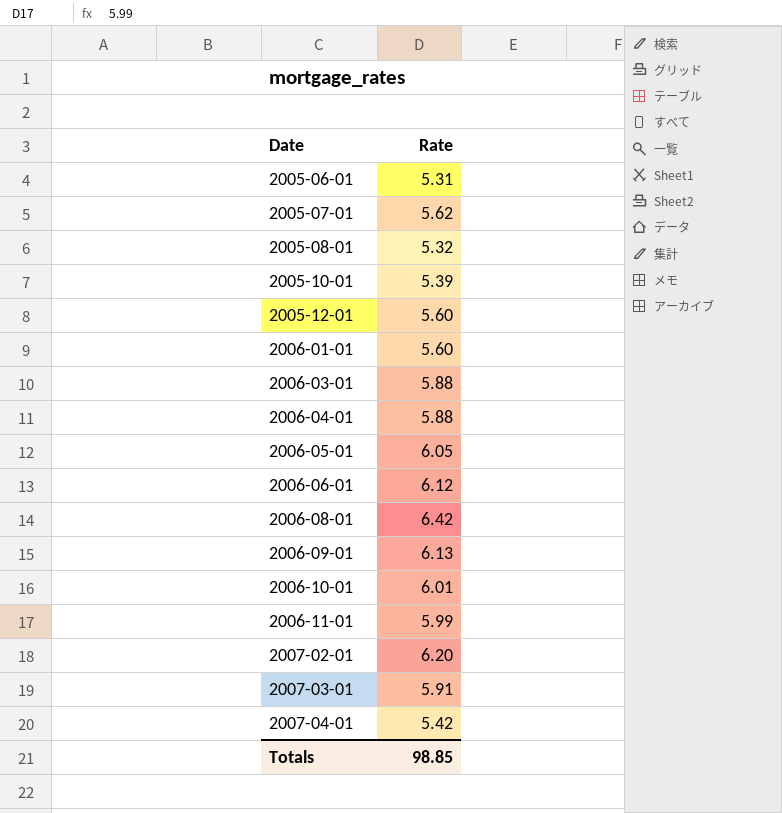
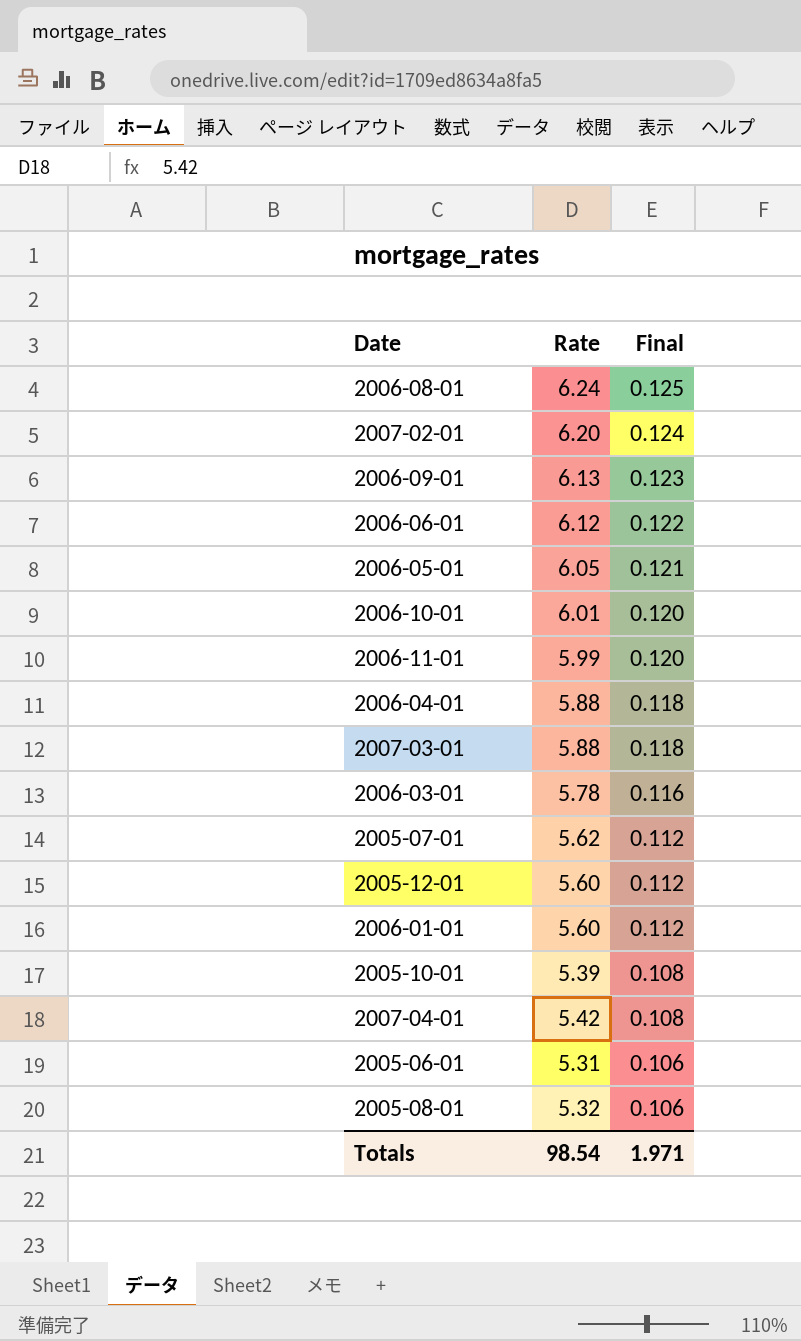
row order: Date ascending -> Final descending
column Final | formula: none -> [Rate] * 0.02
2006-08-01 | Rate: 6.42 -> 6.24
2007-03-01 | Rate: 5.91 -> 5.88
2006-03-01 | Rate: 5.88 -> 5.78
Totals | Rate: 98.85 -> 98.54

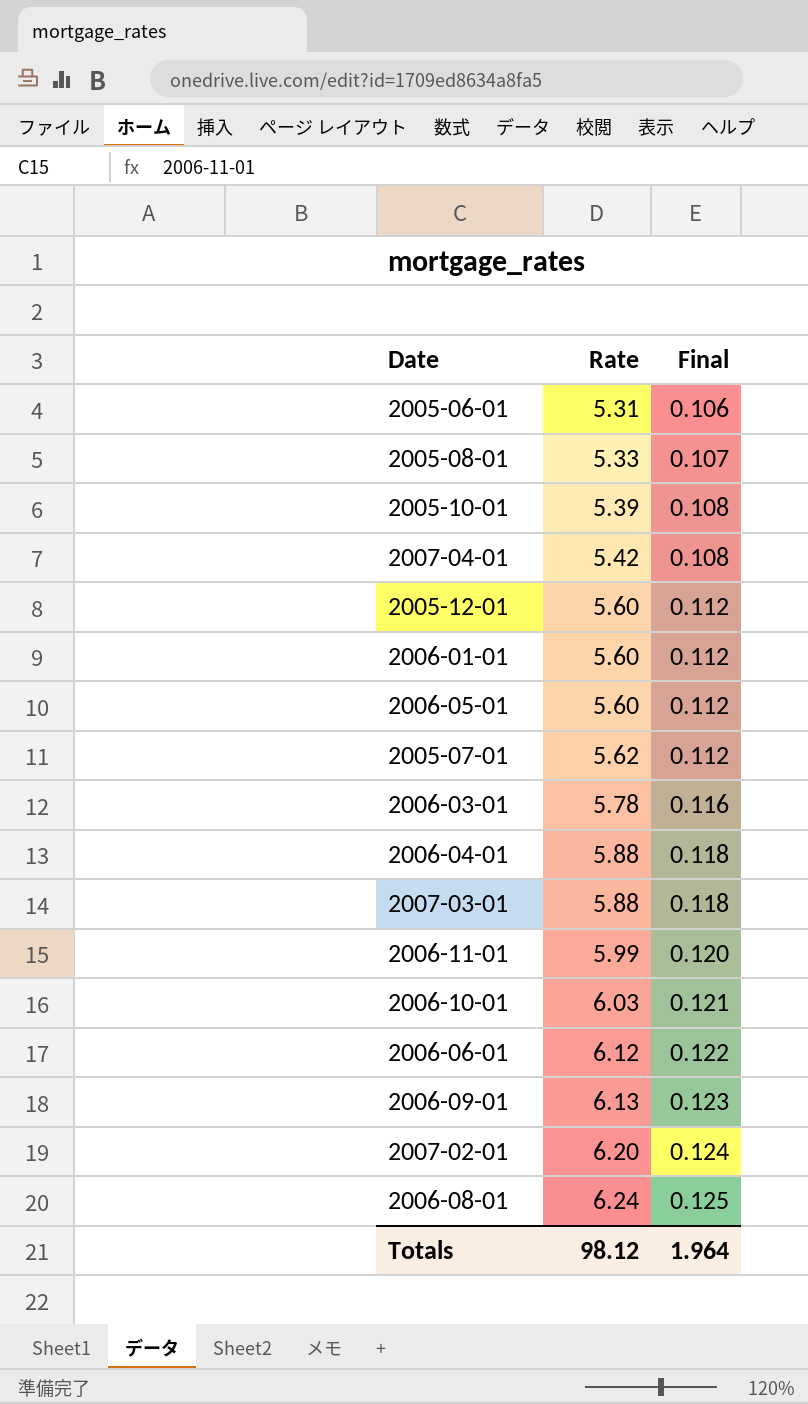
row order: Final descending -> Rate ascending
2005-08-01 | Rate: 5.32 -> 5.33
2005-08-01 | Final: 0.106 -> 0.107
2006-05-01 | Rate: 6.05 -> 5.60
2006-05-01 | Final: 0.121 -> 0.112
2006-10-01 | Rate: 6.01 -> 6.03
2006-10-01 | Final: 0.120 -> 0.121
Totals | Rate: 98.54 -> 98.12
Totals | Final: 1.971 -> 1.964

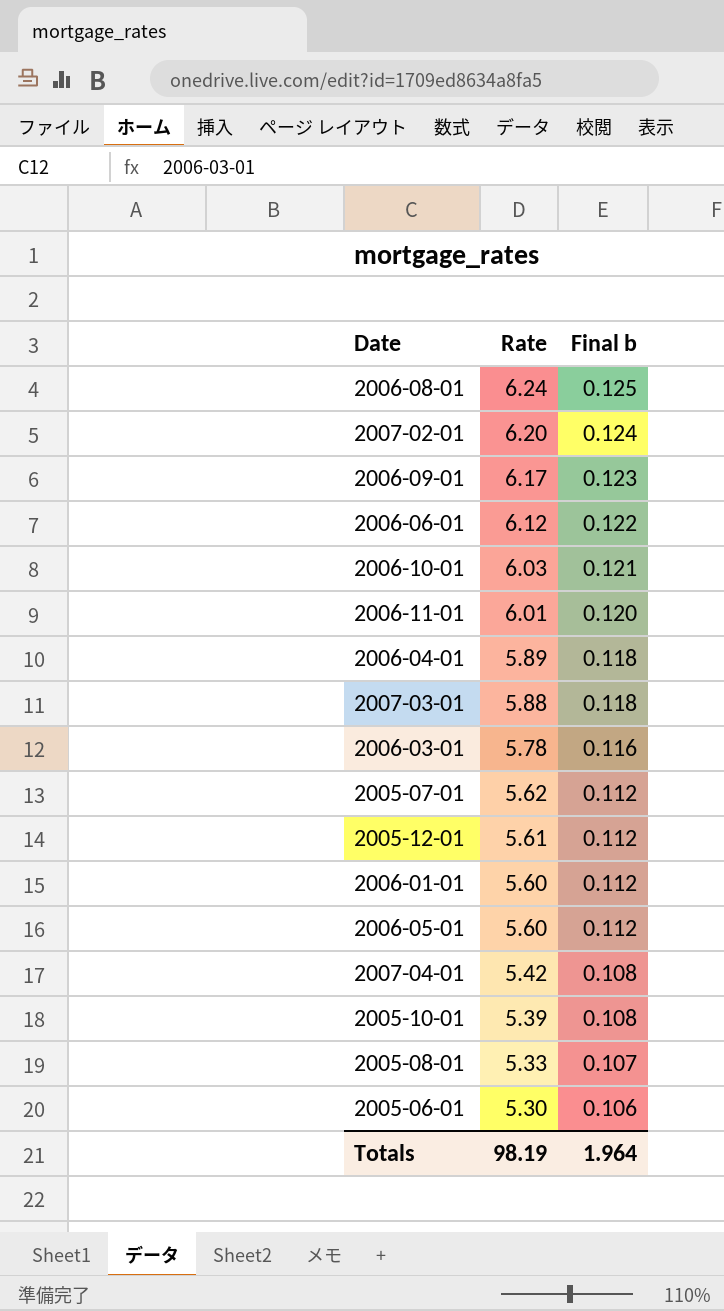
row order: Rate ascending -> Rate descending
column name: Final -> Final b
2006-09-01 | Rate: 6.13 -> 6.17
2006-11-01 | Rate: 5.99 -> 6.01
2006-04-01 | Rate: 5.88 -> 5.89
2005-12-01 | Rate: 5.60 -> 5.61
2005-06-01 | Rate: 5.31 -> 5.30
Totals | Rate: 98.12 -> 98.19

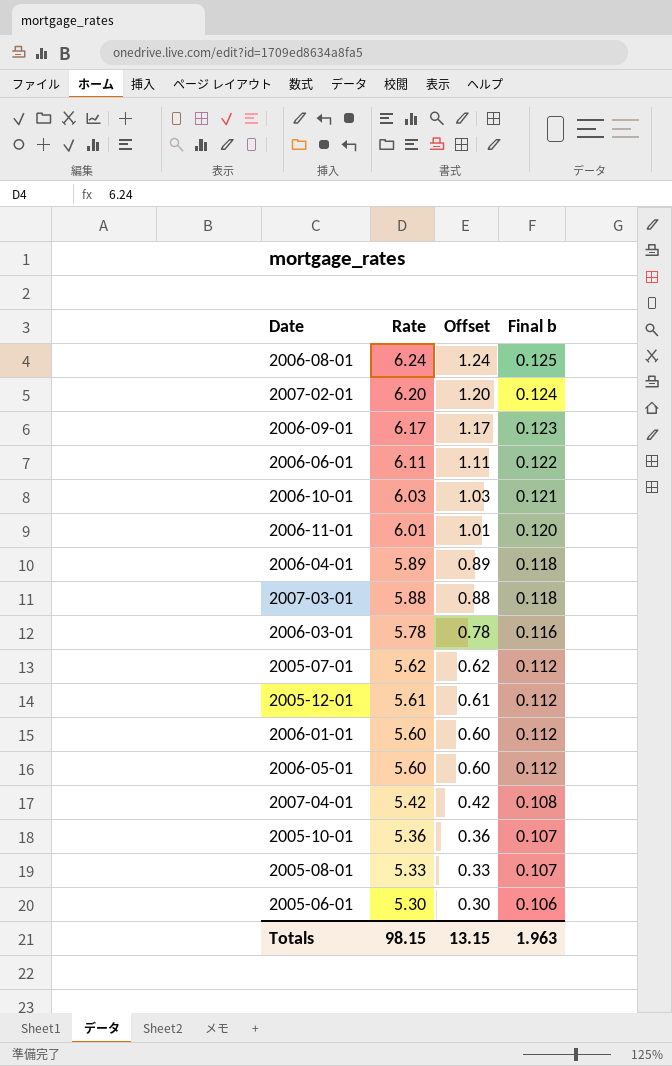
column Offset | formula: none -> [Rate] - 5
2006-06-01 | Rate: 6.12 -> 6.11
2005-10-01 | Rate: 5.39 -> 5.36
2005-10-01 | Final b: 0.108 -> 0.107
Totals | Rate: 98.19 -> 98.15
Totals | Final b: 1.964 -> 1.963

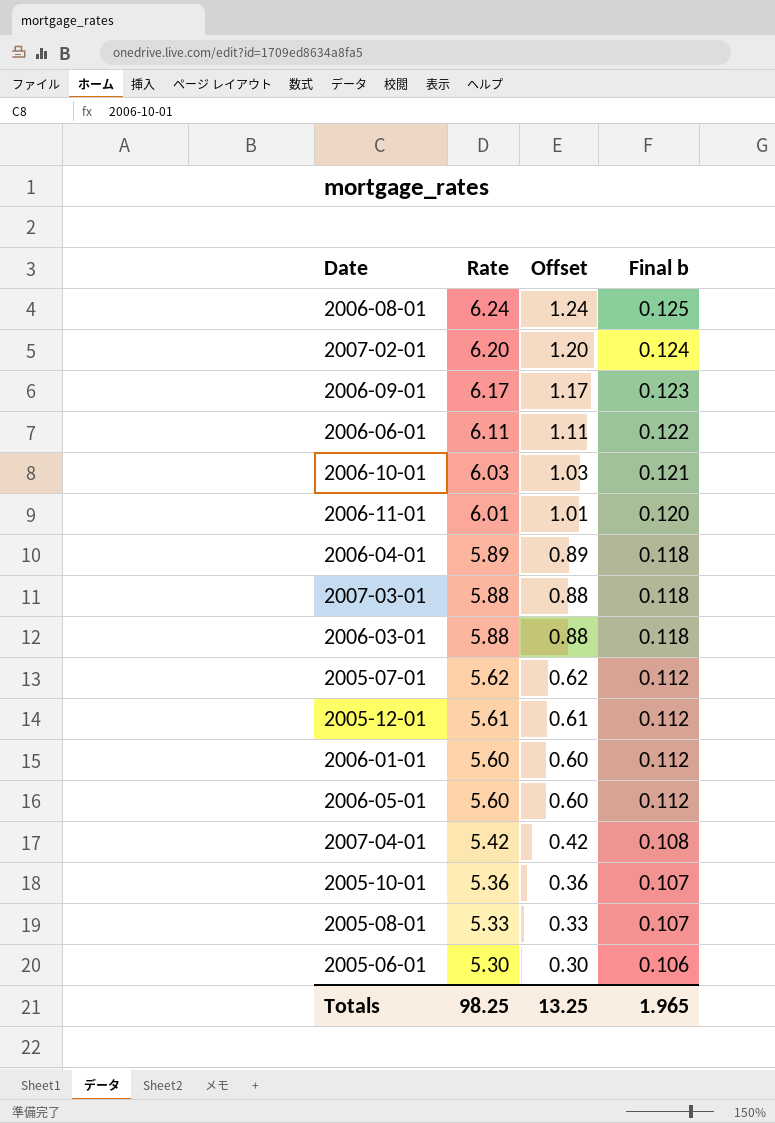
2006-03-01 | Rate: 5.78 -> 5.88
2006-03-01 | Offset: 0.78 -> 0.88
2006-03-01 | Final b: 0.116 -> 0.118
Totals | Rate: 98.15 -> 98.25
Totals | Offset: 13.15 -> 13.25
Totals | Final b: 1.963 -> 1.965

